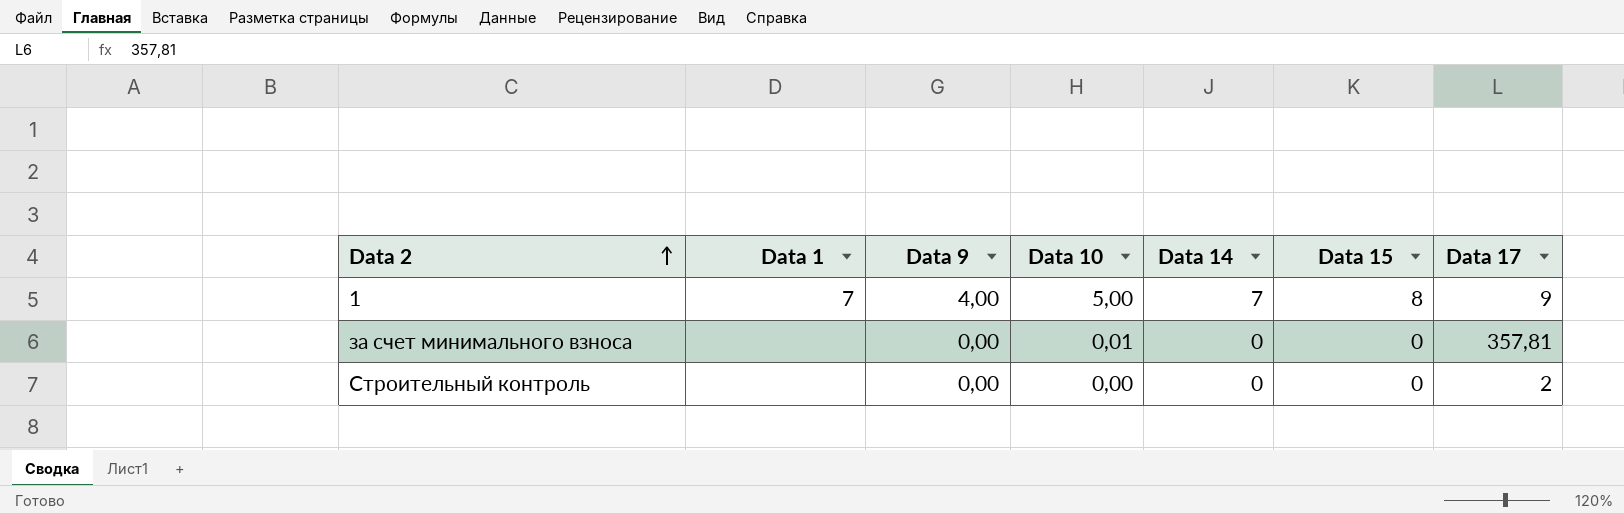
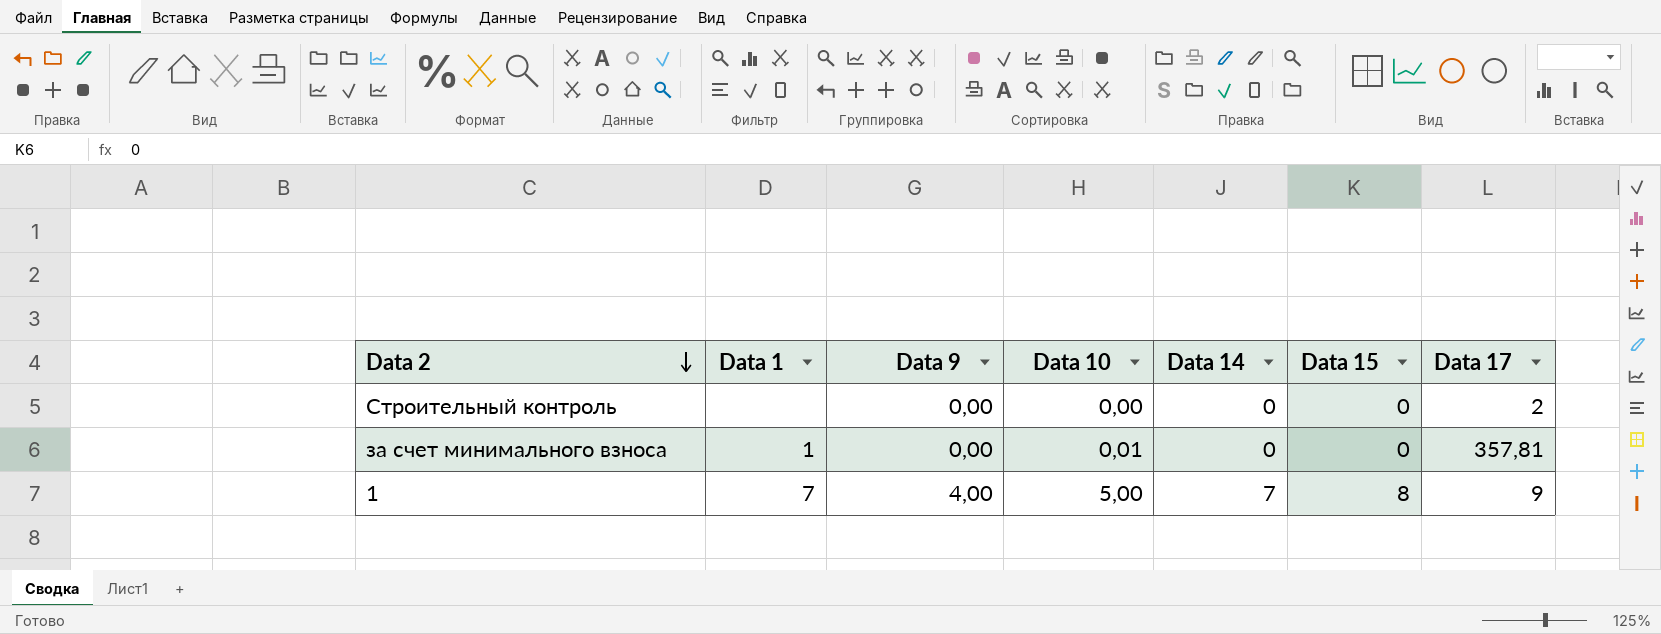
row order: Data 2 ascending -> Data 2 descending
за счет минимального взноса | Data 1: none -> 1

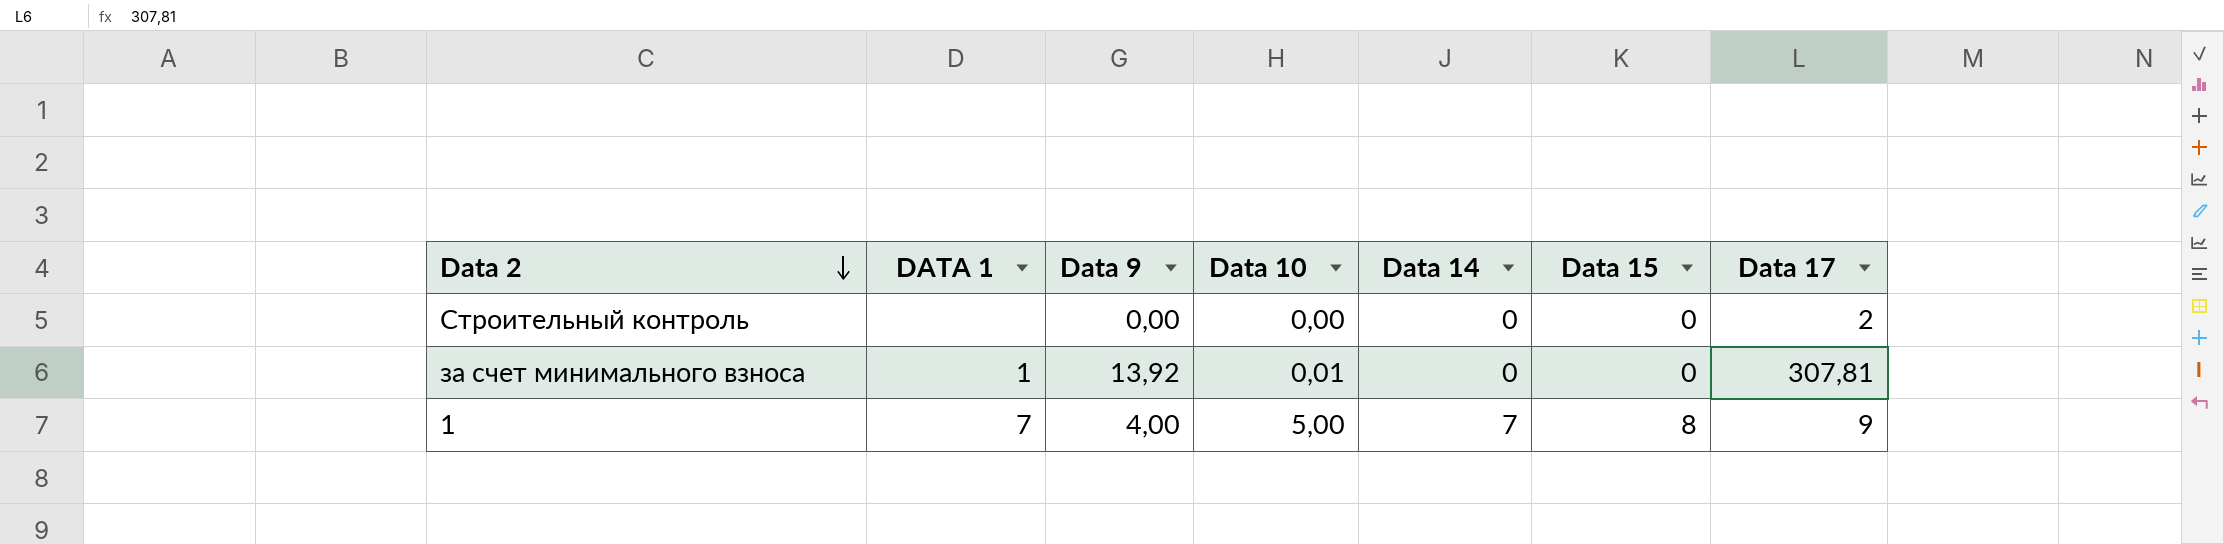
column name: Data 1 -> DATA 1
за счет минимального взноса | Data 9: 0,00 -> 13,92
за счет минимального взноса | Data 17: 357,81 -> 307,81

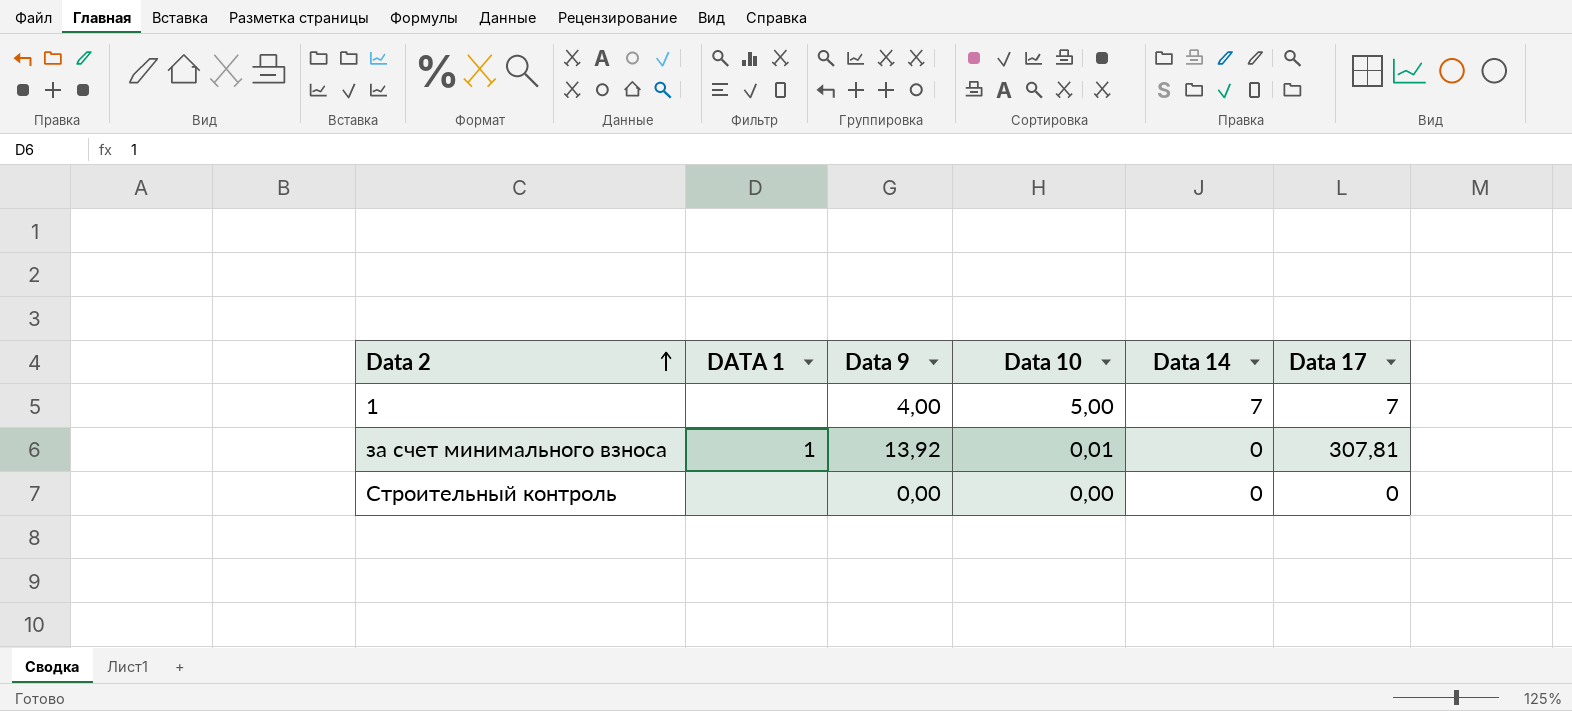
row order: Data 2 descending -> Data 2 ascending
column Data 15 | position: 6 -> none
1 | DATA 1: 7 -> none
1 | Data 17: 9 -> 7
Строительный контроль | Data 17: 2 -> 0

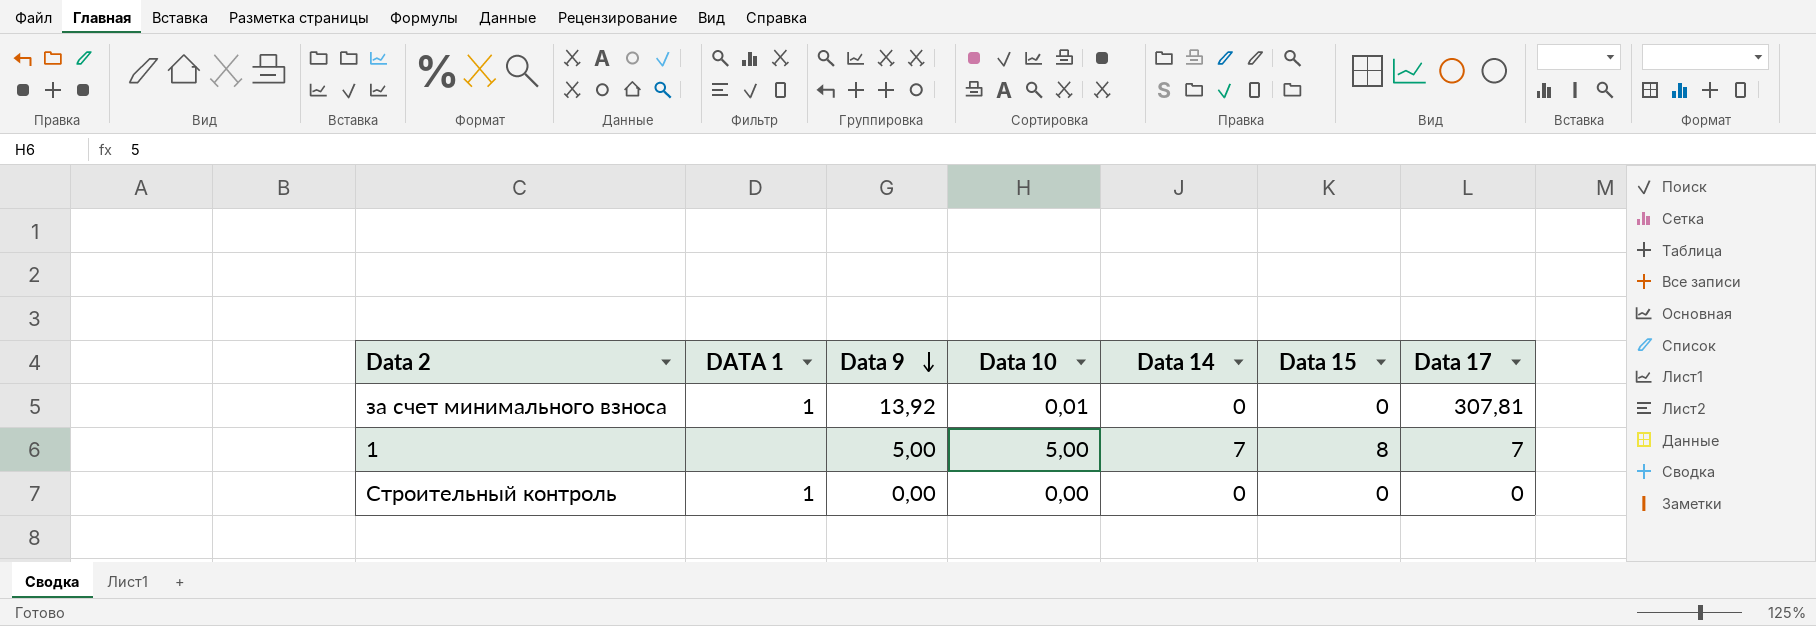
row order: Data 2 ascending -> Data 9 descending
column Data 15 | position: none -> 6
1 | Data 9: 4,00 -> 5,00
Строительный контроль | DATA 1: none -> 1

